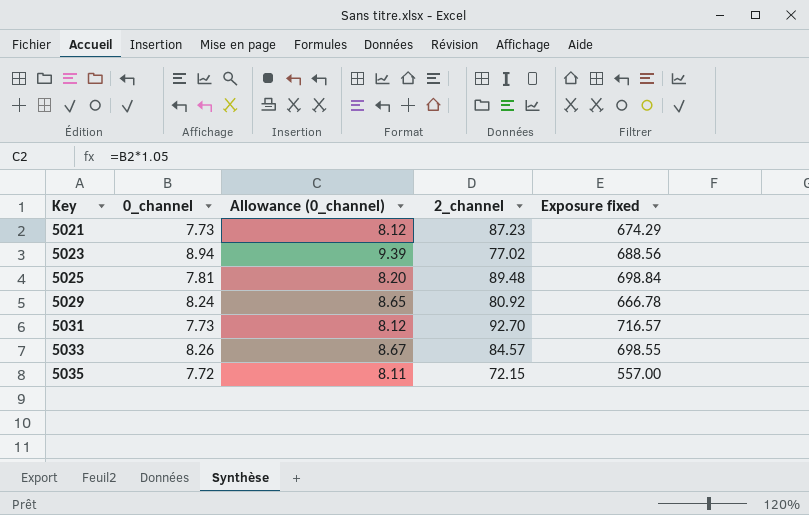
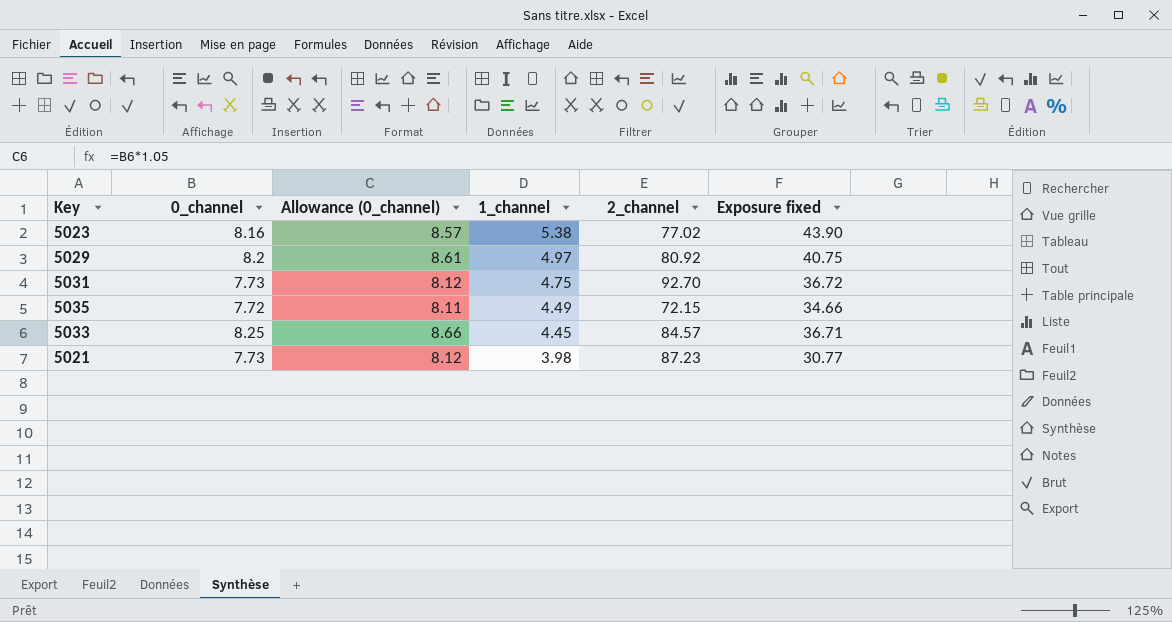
row order: Key ascending -> 1_channel descending
column 1_channel | position: none -> 4
column Exposure fixed | formula: [0_channel] * [2_channel] -> [0_channel] * [1_channel]
row 5025: 7.81 | 8.20 | 89.48 | 698.84 -> none
5023 | 0_channel: 8.94 -> 8.16
5023 | Allowance (0_channel): 9.39 -> 8.57
5029 | 0_channel: 8.24 -> 8.2
5029 | Allowance (0_channel): 8.65 -> 8.61
5033 | 0_channel: 8.26 -> 8.25
5033 | Allowance (0_channel): 8.67 -> 8.66

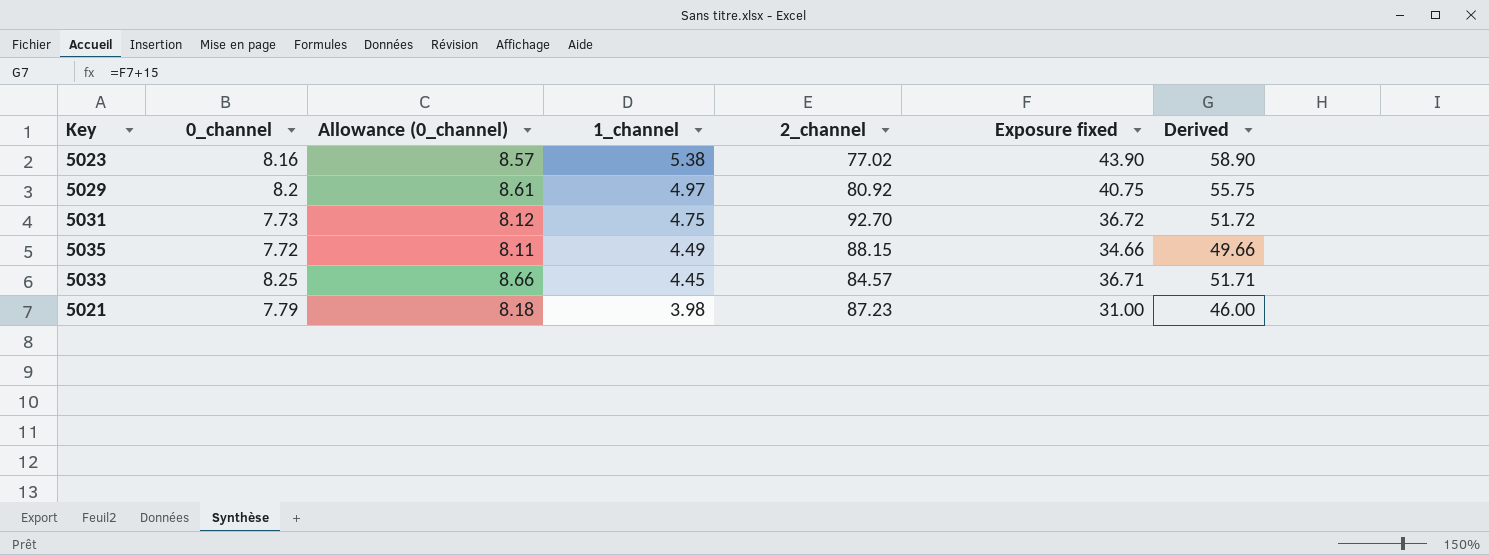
column Derived | formula: none -> [Exposure fixed] + 15
5035 | 2_channel: 72.15 -> 88.15
5021 | 0_channel: 7.73 -> 7.79
5021 | Allowance (0_channel): 8.12 -> 8.18
5021 | Exposure fixed: 30.77 -> 31.00

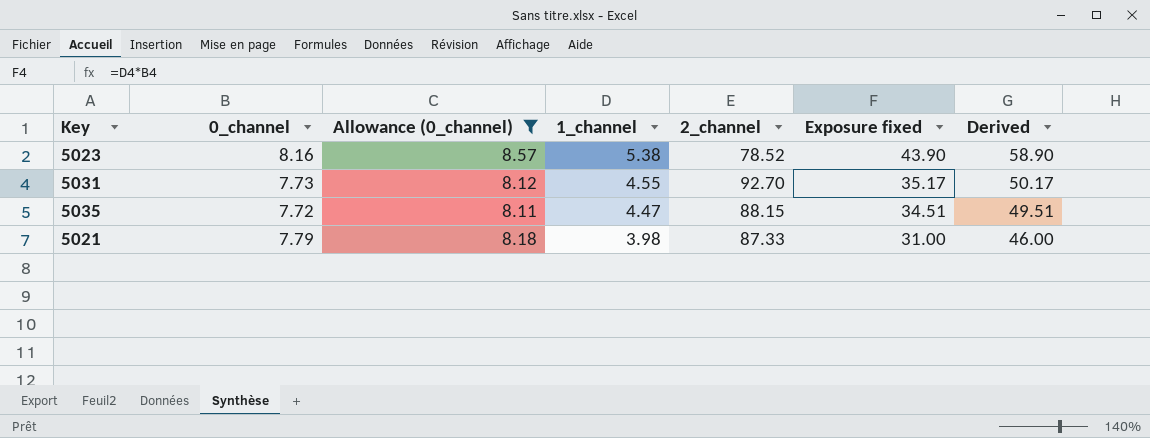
filter: none -> Allowance (0_channel) <= 8.57
5023 | 2_channel: 77.02 -> 78.52
5031 | 1_channel: 4.75 -> 4.55
5031 | Exposure fixed: 36.72 -> 35.17
5031 | Derived: 51.72 -> 50.17
5035 | 1_channel: 4.49 -> 4.47
5035 | Exposure fixed: 34.66 -> 34.51
5035 | Derived: 49.66 -> 49.51
5021 | 2_channel: 87.23 -> 87.33

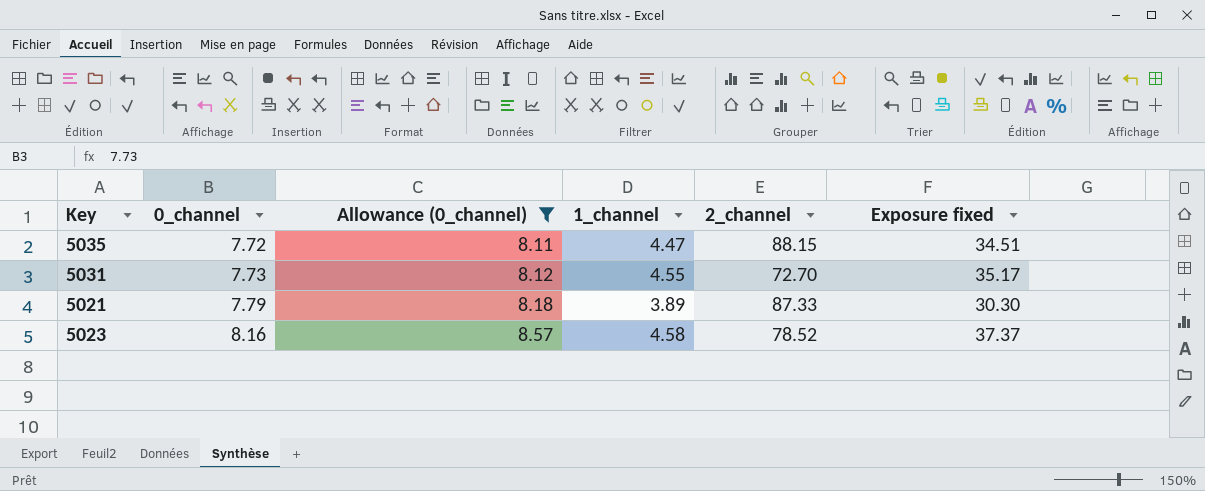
row order: 1_channel descending -> 0_channel ascending
column Derived | formula: [Exposure fixed] + 15 -> none
5031 | 2_channel: 92.70 -> 72.70
5021 | 1_channel: 3.98 -> 3.89
5021 | Exposure fixed: 31.00 -> 30.30
5023 | 1_channel: 5.38 -> 4.58
5023 | Exposure fixed: 43.90 -> 37.37

